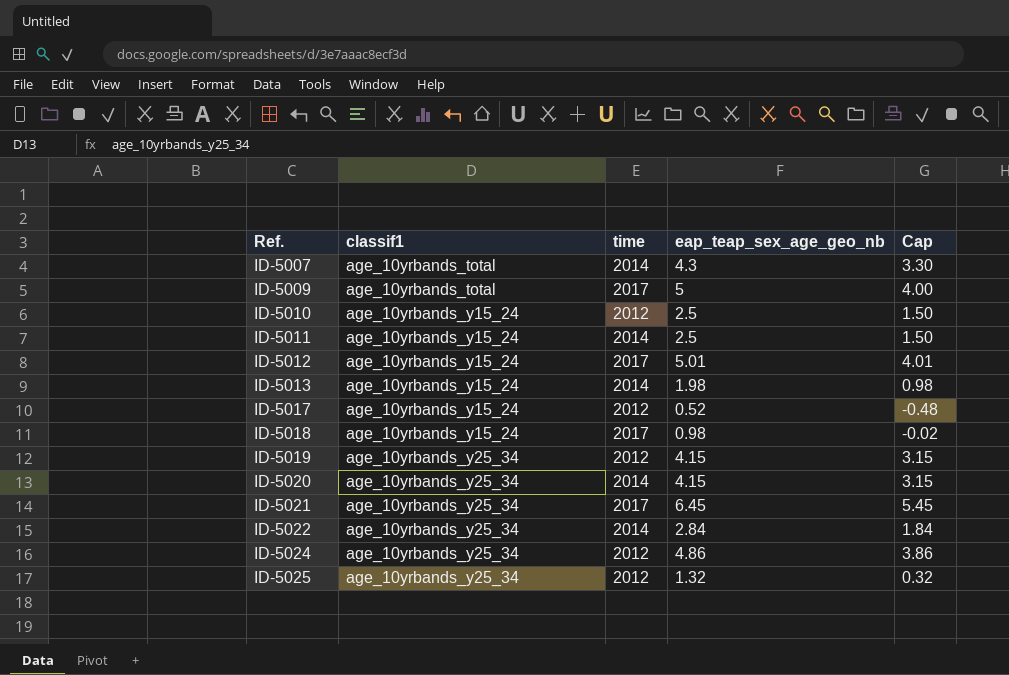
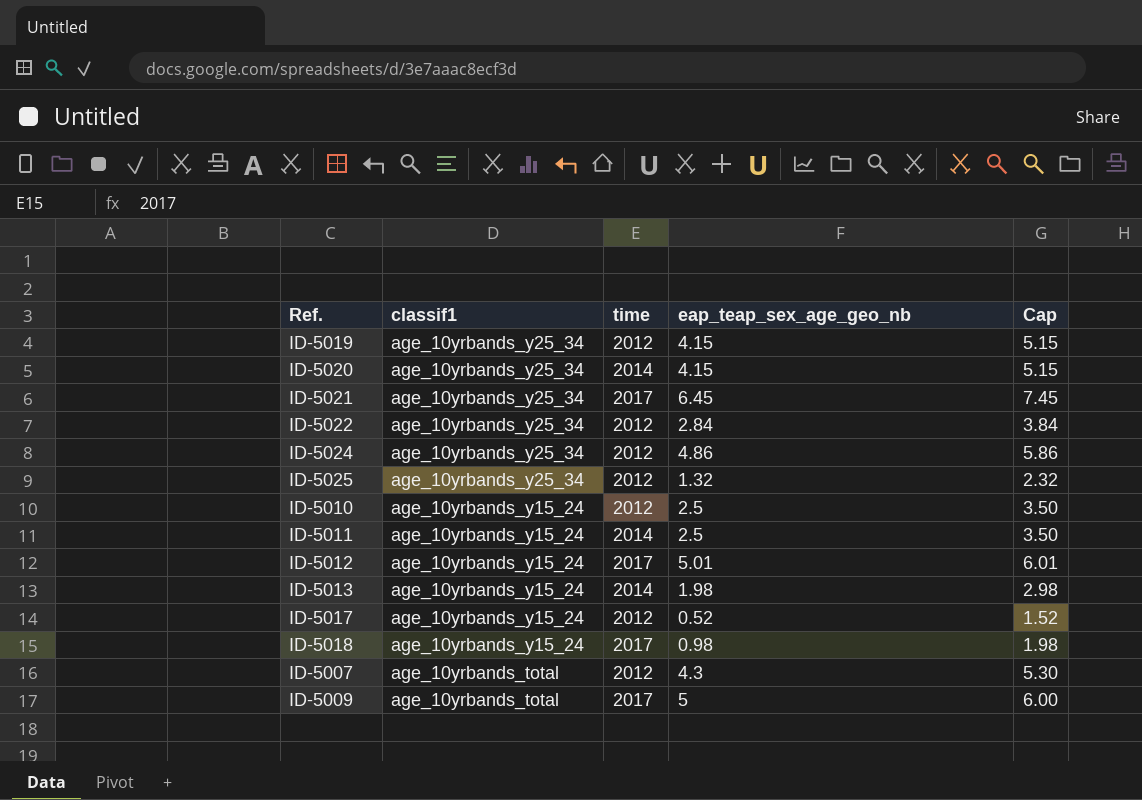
row order: Ref. ascending -> classif1 descending
column Cap | formula: [eap_teap_sex_age_geo_nb] - 1 -> [eap_teap_sex_age_geo_nb] + 1
ID-5022 | time: 2014 -> 2012
ID-5007 | time: 2014 -> 2012

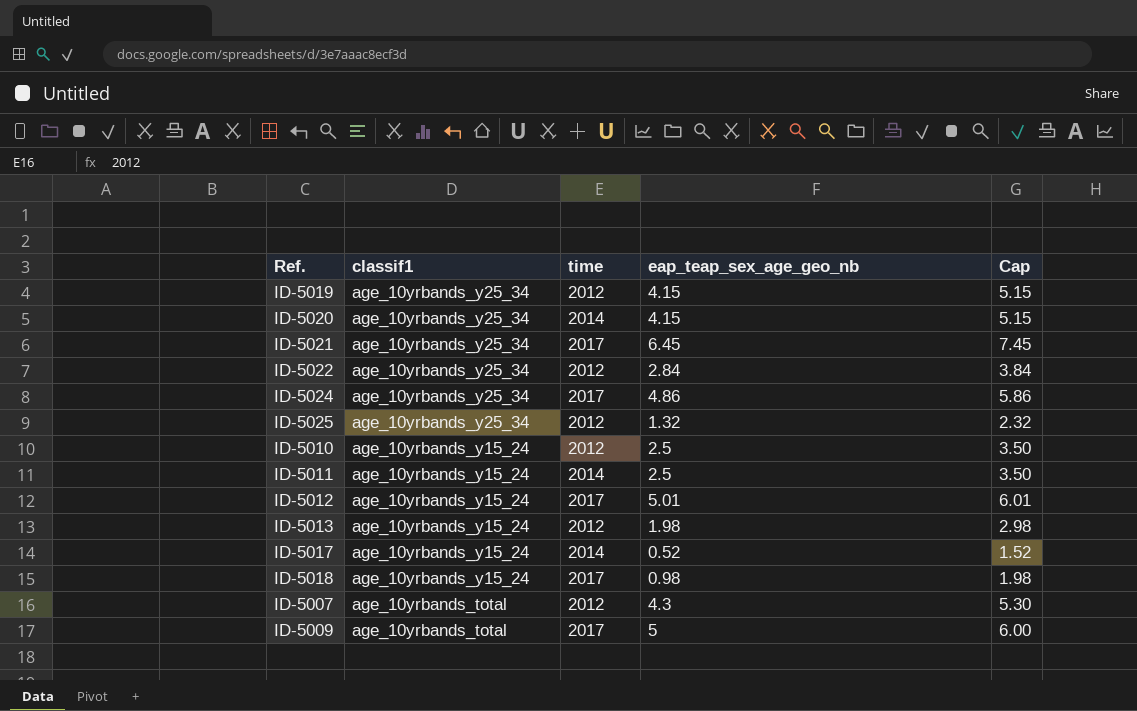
ID-5024 | time: 2012 -> 2017
ID-5013 | time: 2014 -> 2012
ID-5017 | time: 2012 -> 2014

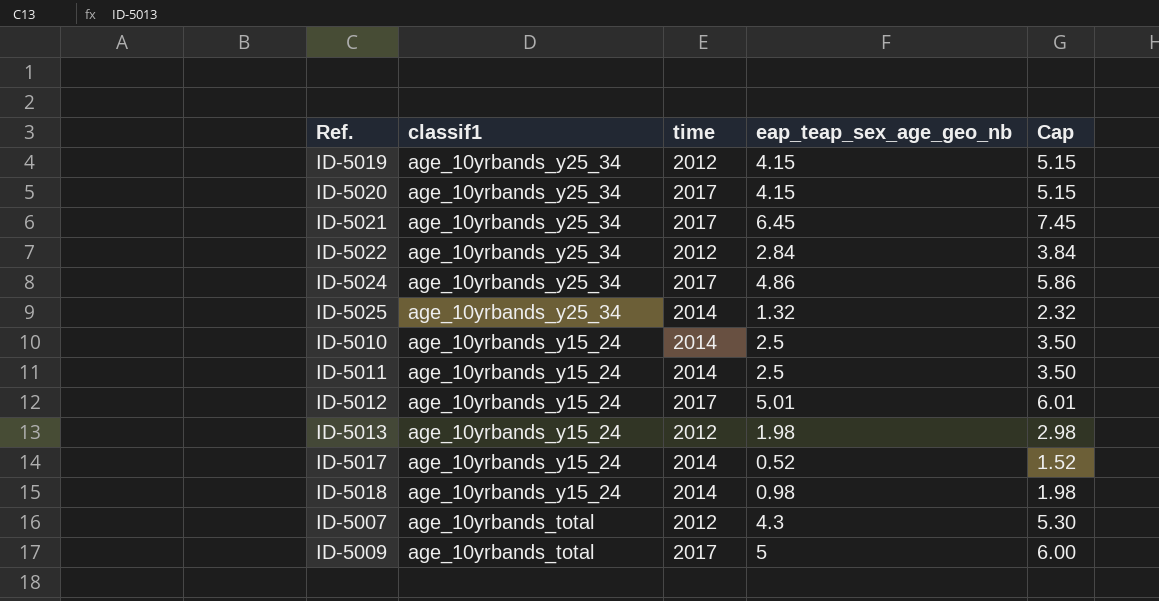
ID-5020 | time: 2014 -> 2017
ID-5025 | time: 2012 -> 2014
ID-5010 | time: 2012 -> 2014
ID-5018 | time: 2017 -> 2014

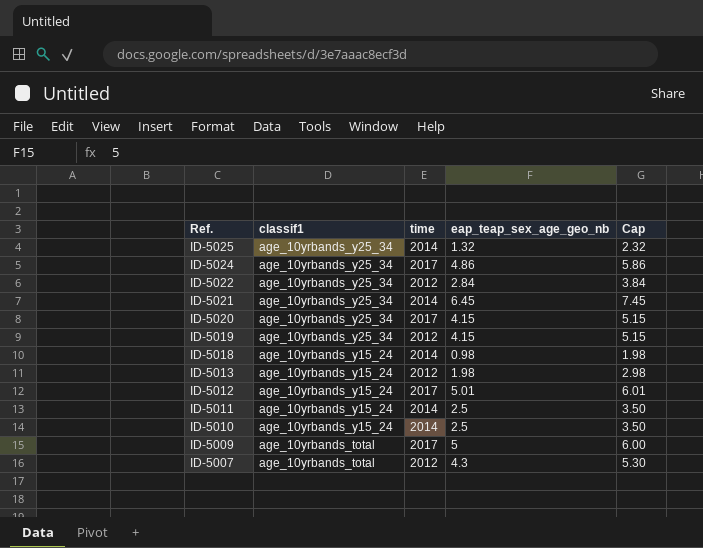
row order: classif1 descending -> Ref. descending
row ID-5017: age_10yrbands_y15_24 | 2014 | 0.52 | 1.52 -> none
ID-5021 | time: 2017 -> 2014

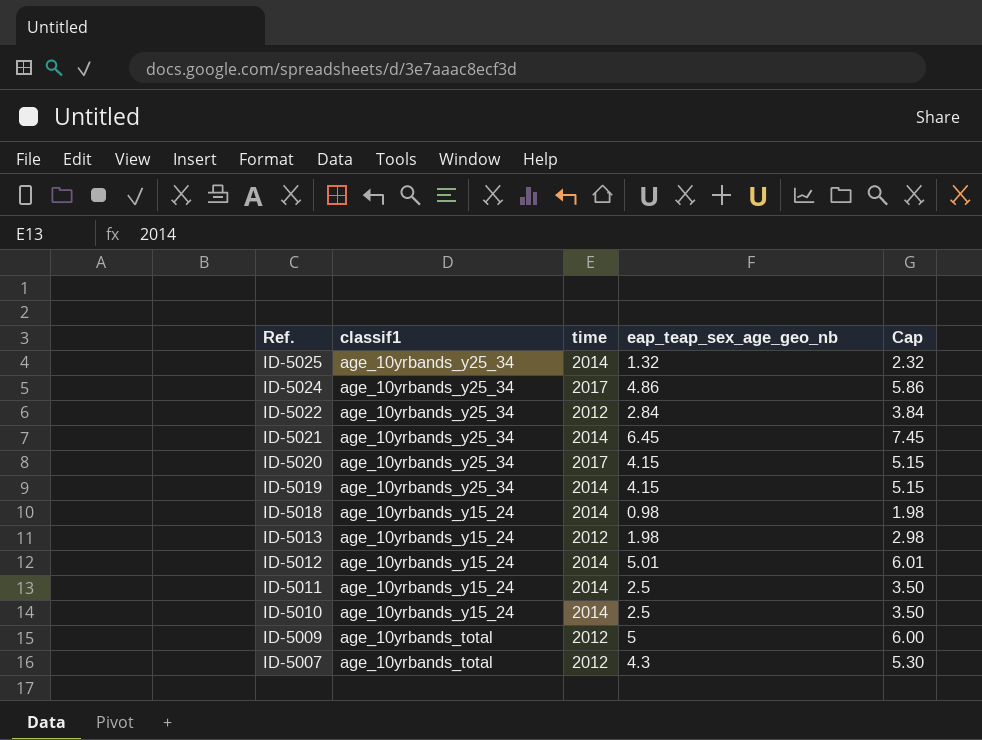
ID-5019 | time: 2012 -> 2014
ID-5012 | time: 2017 -> 2014
ID-5009 | time: 2017 -> 2012

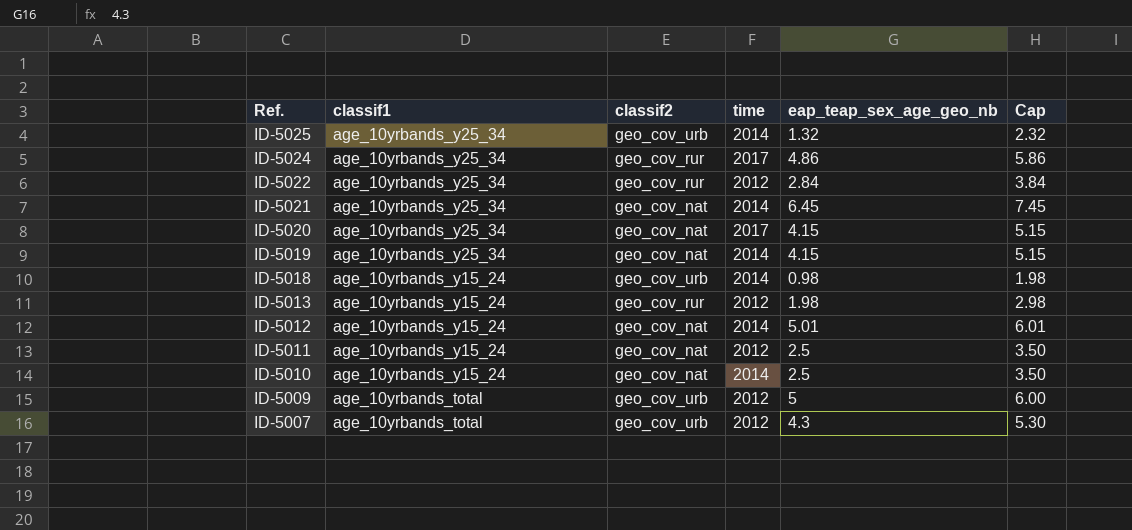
column classif2 | position: none -> 3
ID-5011 | time: 2014 -> 2012

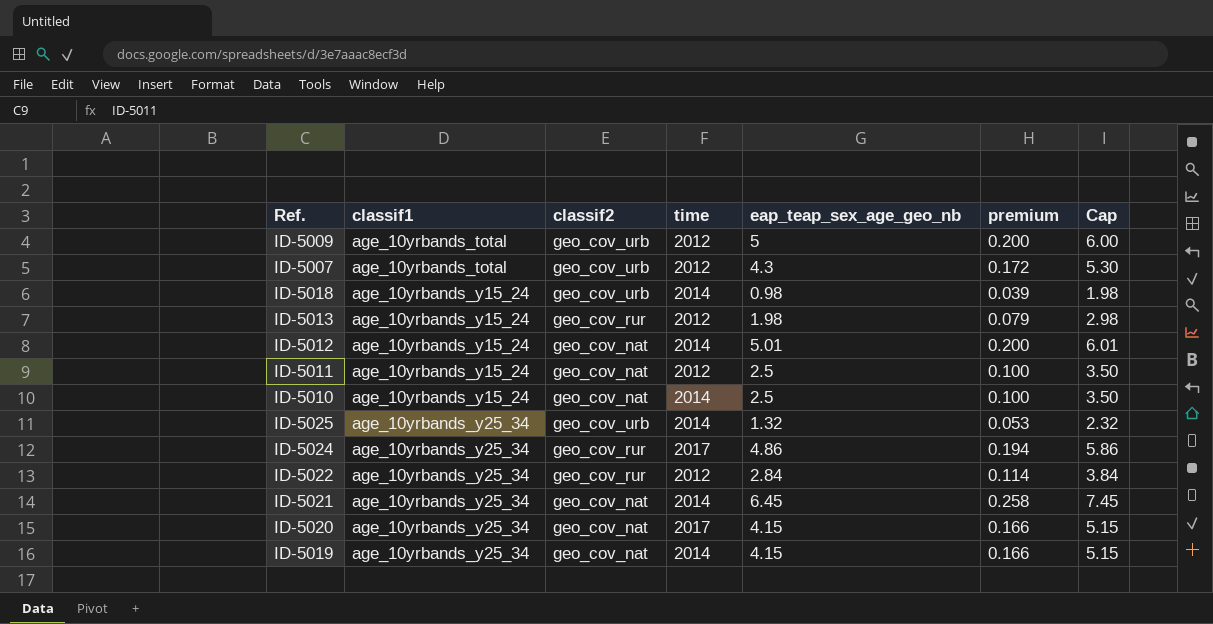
row order: Ref. descending -> classif1 ascending
column premium | formula: none -> [eap_teap_sex_age_geo_nb] * 0.04

